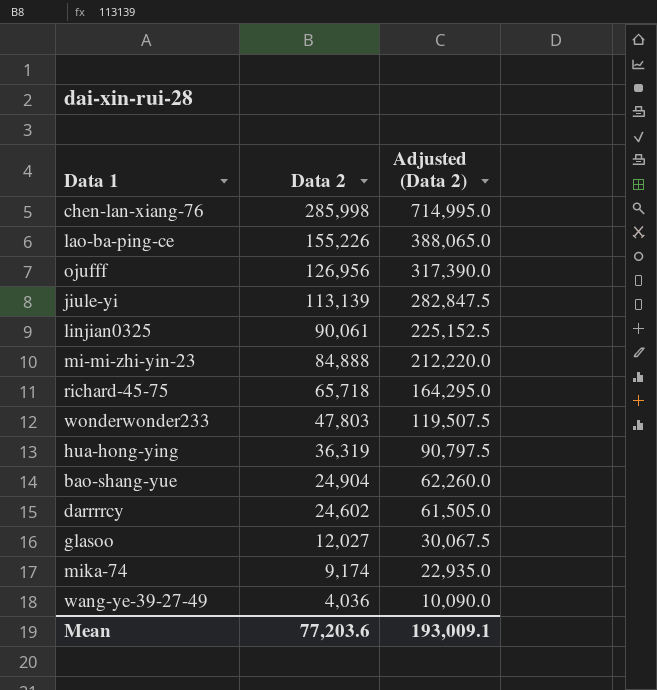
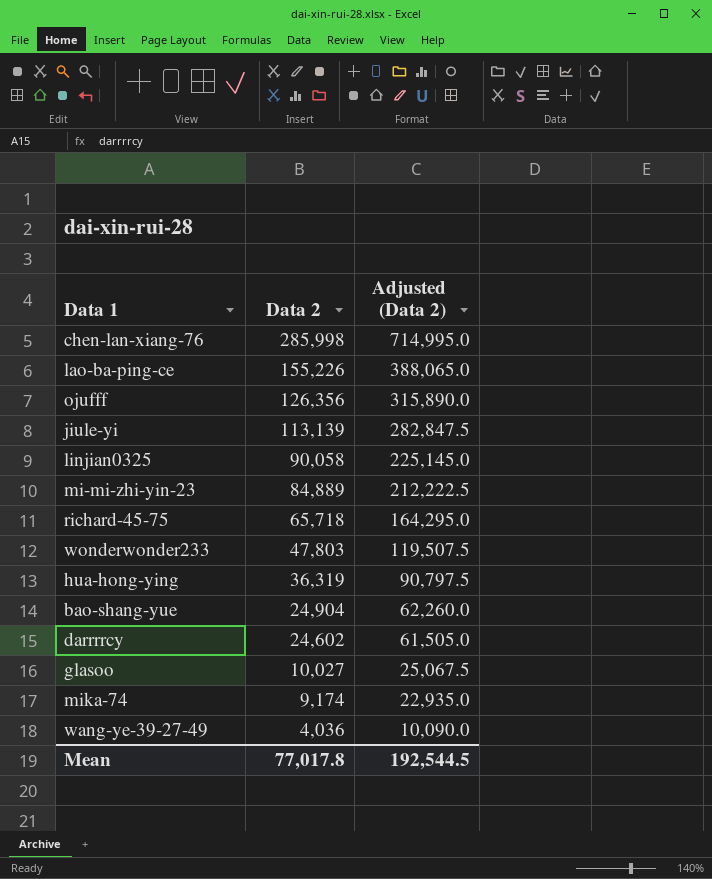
ojufff | Data 2: 126,956 -> 126,356
ojufff | Adjusted (Data 2): 317,390.0 -> 315,890.0
linjian0325 | Data 2: 90,061 -> 90,058
linjian0325 | Adjusted (Data 2): 225,152.5 -> 225,145.0
mi-mi-zhi-yin-23 | Data 2: 84,888 -> 84,889
mi-mi-zhi-yin-23 | Adjusted (Data 2): 212,220.0 -> 212,222.5
glasoo | Data 2: 12,027 -> 10,027
glasoo | Adjusted (Data 2): 30,067.5 -> 25,067.5
Mean | Data 2: 77,203.6 -> 77,017.8
Mean | Adjusted (Data 2): 193,009.1 -> 192,544.5

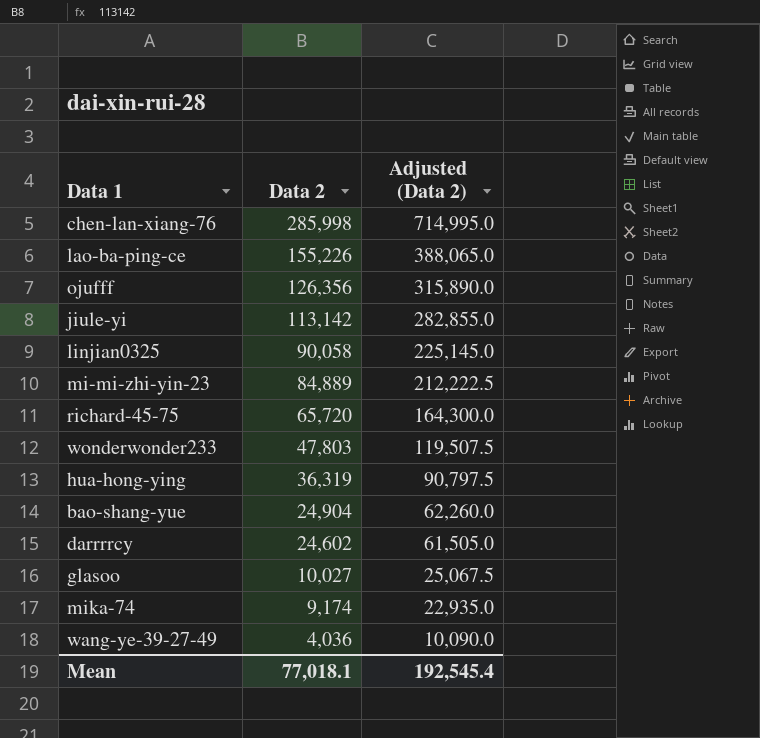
jiule-yi | Data 2: 113,139 -> 113,142
jiule-yi | Adjusted (Data 2): 282,847.5 -> 282,855.0
richard-45-75 | Data 2: 65,718 -> 65,720
richard-45-75 | Adjusted (Data 2): 164,295.0 -> 164,300.0
Mean | Data 2: 77,017.8 -> 77,018.1
Mean | Adjusted (Data 2): 192,544.5 -> 192,545.4

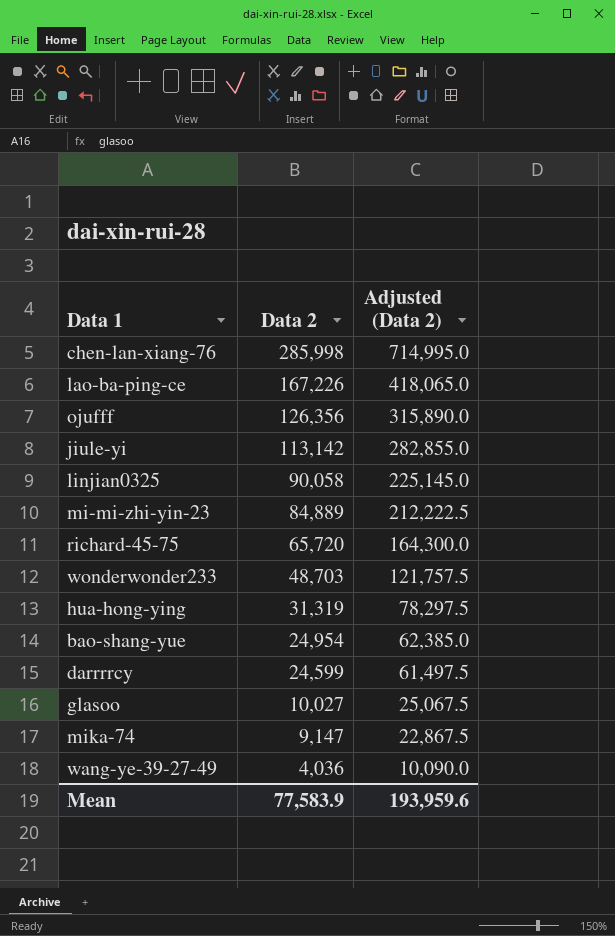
lao-ba-ping-ce | Data 2: 155,226 -> 167,226
lao-ba-ping-ce | Adjusted (Data 2): 388,065.0 -> 418,065.0
wonderwonder233 | Data 2: 47,803 -> 48,703
wonderwonder233 | Adjusted (Data 2): 119,507.5 -> 121,757.5
hua-hong-ying | Data 2: 36,319 -> 31,319
hua-hong-ying | Adjusted (Data 2): 90,797.5 -> 78,297.5
bao-shang-yue | Data 2: 24,904 -> 24,954
bao-shang-yue | Adjusted (Data 2): 62,260.0 -> 62,385.0
darrrrcy | Data 2: 24,602 -> 24,599
darrrrcy | Adjusted (Data 2): 61,505.0 -> 61,497.5
mika-74 | Data 2: 9,174 -> 9,147
mika-74 | Adjusted (Data 2): 22,935.0 -> 22,867.5
Mean | Data 2: 77,018.1 -> 77,583.9
Mean | Adjusted (Data 2): 192,545.4 -> 193,959.6

